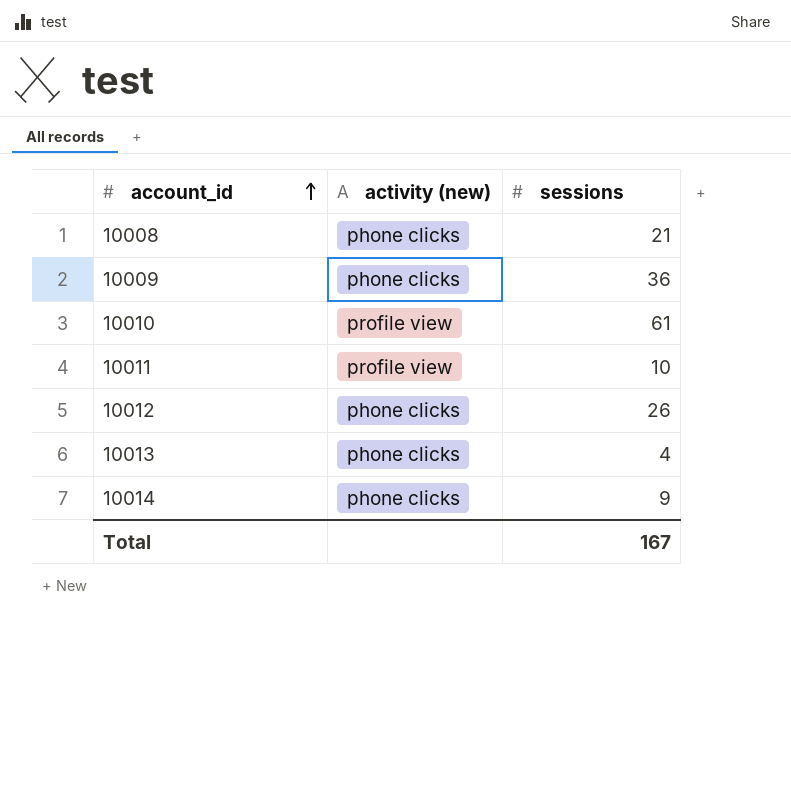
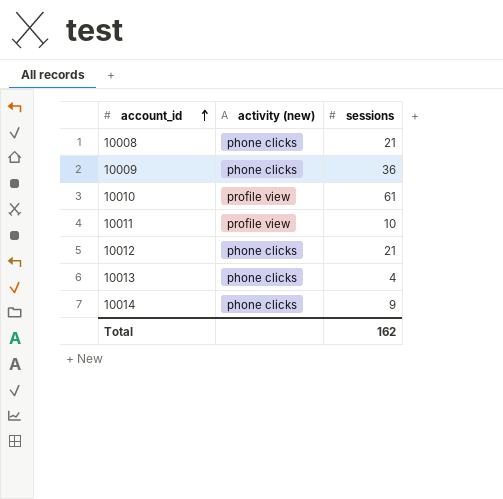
10012 | sessions: 26 -> 21
Total | sessions: 167 -> 162

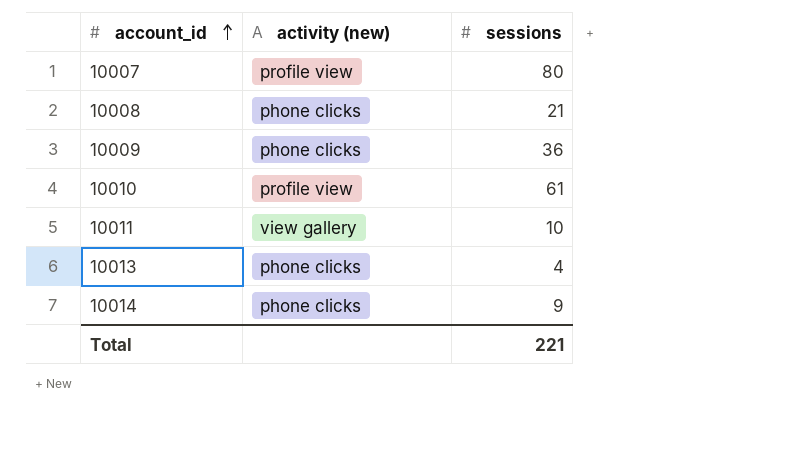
row 10012: phone clicks | 21 -> none
row 10007: none -> profile view | 80
10011 | activity (new): profile view -> view gallery
Total | sessions: 162 -> 221

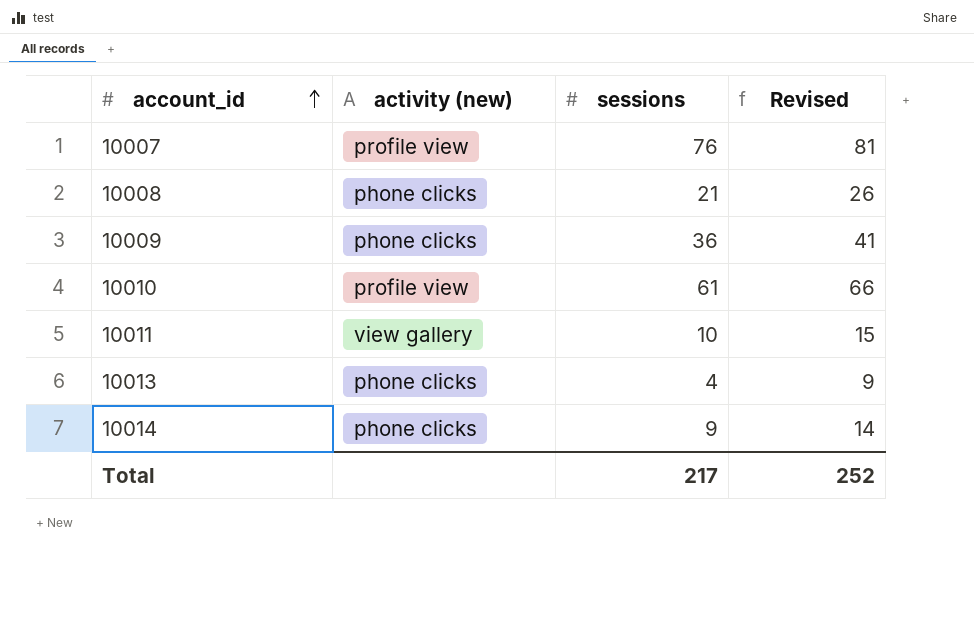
column Revised | formula: none -> [sessions] + 5
10007 | sessions: 80 -> 76
Total | sessions: 221 -> 217

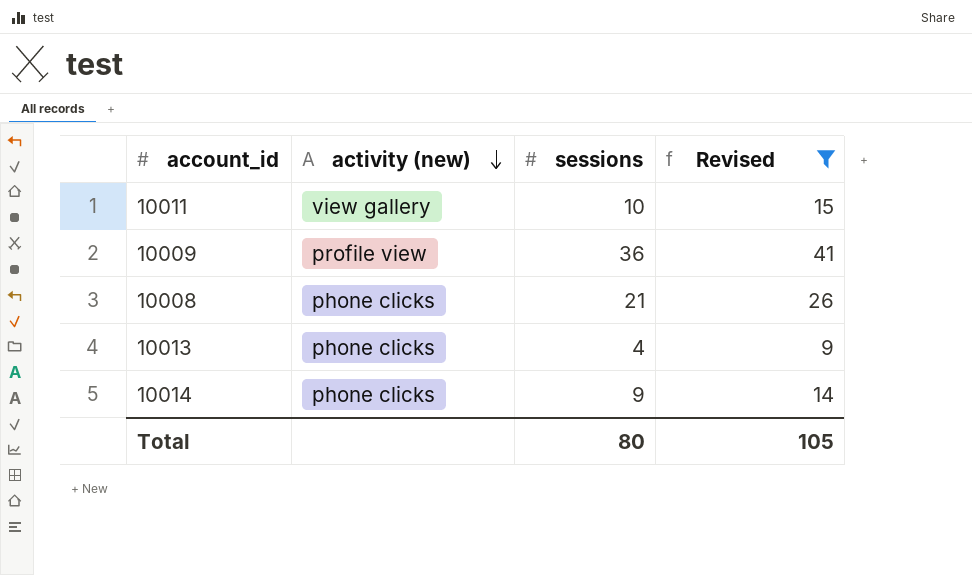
filter: none -> Revised <= 41
row order: account_id ascending -> activity (new) descending
10009 | activity (new): phone clicks -> profile view
Total | sessions: 217 -> 80
Total | Revised: 252 -> 105

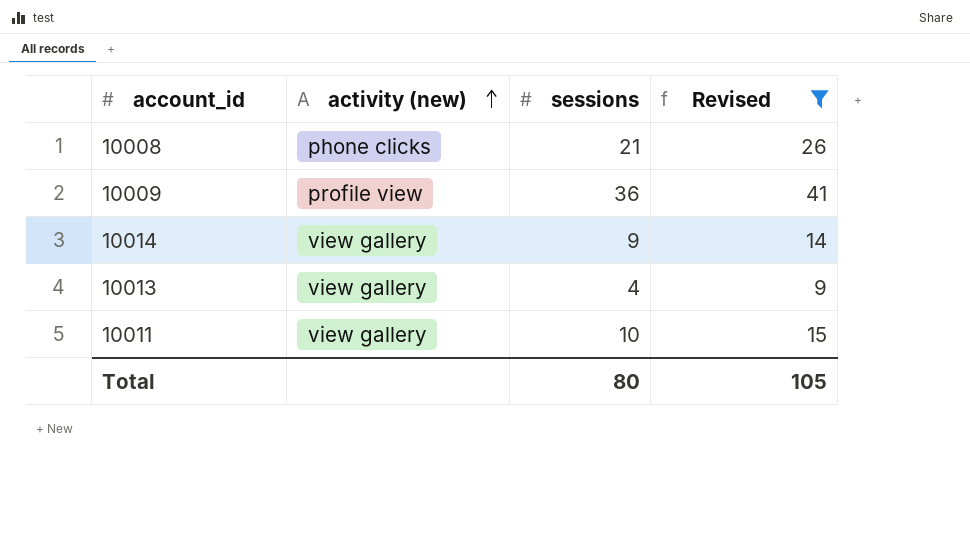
row order: activity (new) descending -> activity (new) ascending
10014 | activity (new): phone clicks -> view gallery
10013 | activity (new): phone clicks -> view gallery

